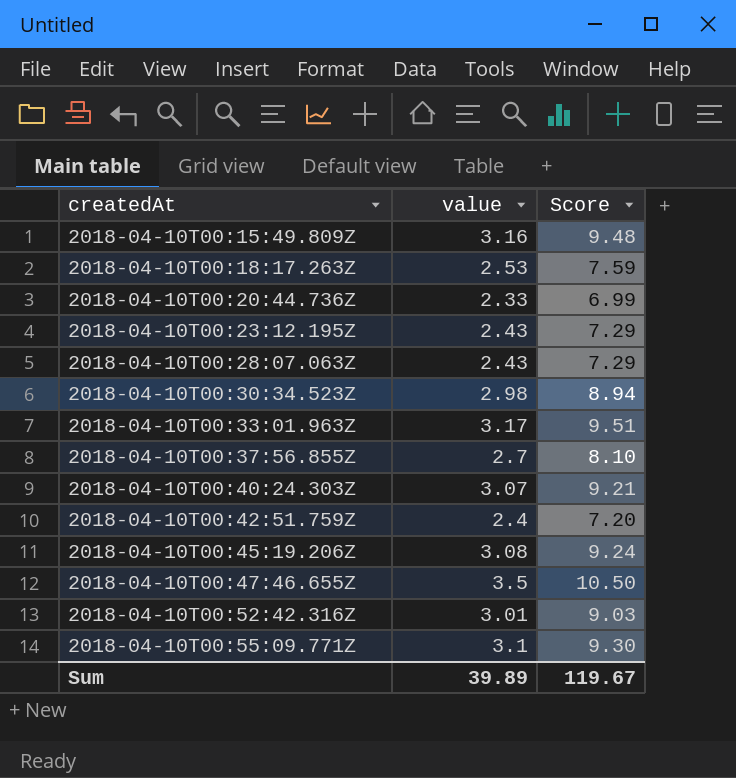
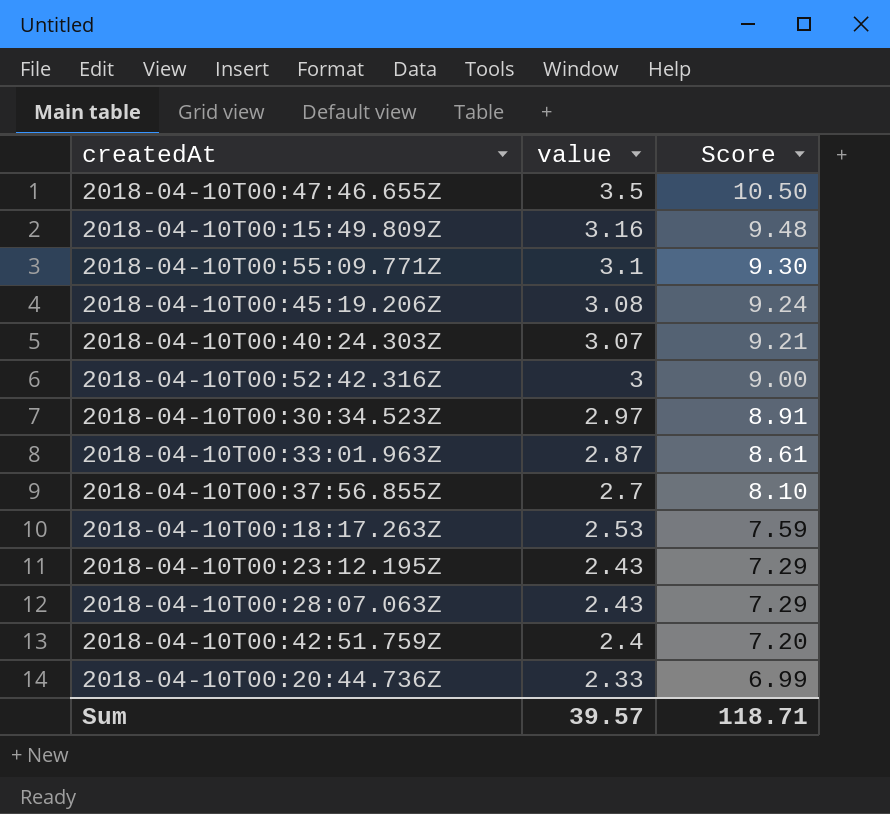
row order: createdAt ascending -> value descending
2018-04-10T00:52:42.316Z | value: 3.01 -> 3
2018-04-10T00:52:42.316Z | Score: 9.03 -> 9.00
2018-04-10T00:30:34.523Z | value: 2.98 -> 2.97
2018-04-10T00:30:34.523Z | Score: 8.94 -> 8.91
2018-04-10T00:33:01.963Z | value: 3.17 -> 2.87
2018-04-10T00:33:01.963Z | Score: 9.51 -> 8.61
Sum | value: 39.89 -> 39.57
Sum | Score: 119.67 -> 118.71

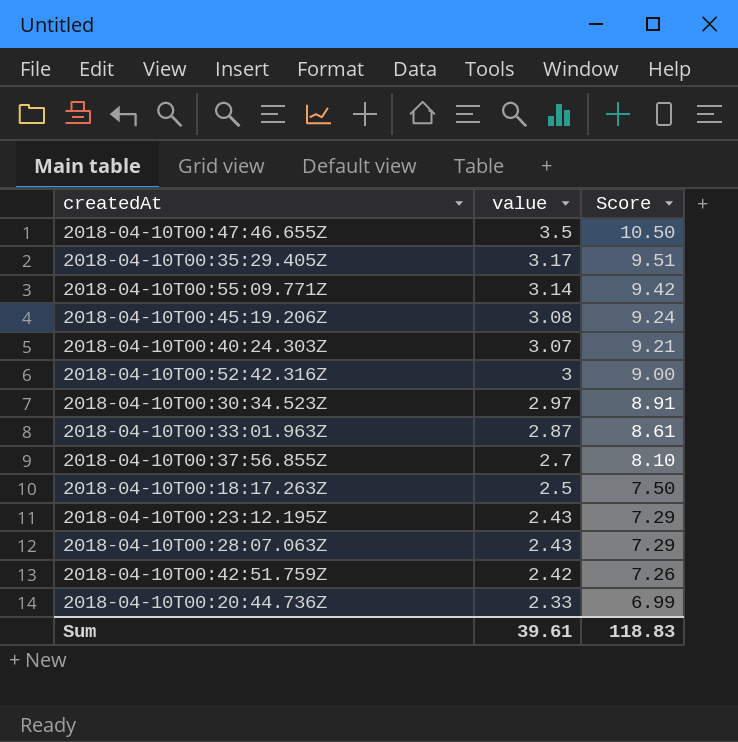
row 2018-04-10T00:15:49.809Z: 3.16 | 9.48 -> none
row 2018-04-10T00:35:29.405Z: none -> 3.17 | 9.51
2018-04-10T00:55:09.771Z | value: 3.1 -> 3.14
2018-04-10T00:55:09.771Z | Score: 9.30 -> 9.42
2018-04-10T00:18:17.263Z | value: 2.53 -> 2.5
2018-04-10T00:18:17.263Z | Score: 7.59 -> 7.50
2018-04-10T00:42:51.759Z | value: 2.4 -> 2.42
2018-04-10T00:42:51.759Z | Score: 7.20 -> 7.26
Sum | value: 39.57 -> 39.61
Sum | Score: 118.71 -> 118.83

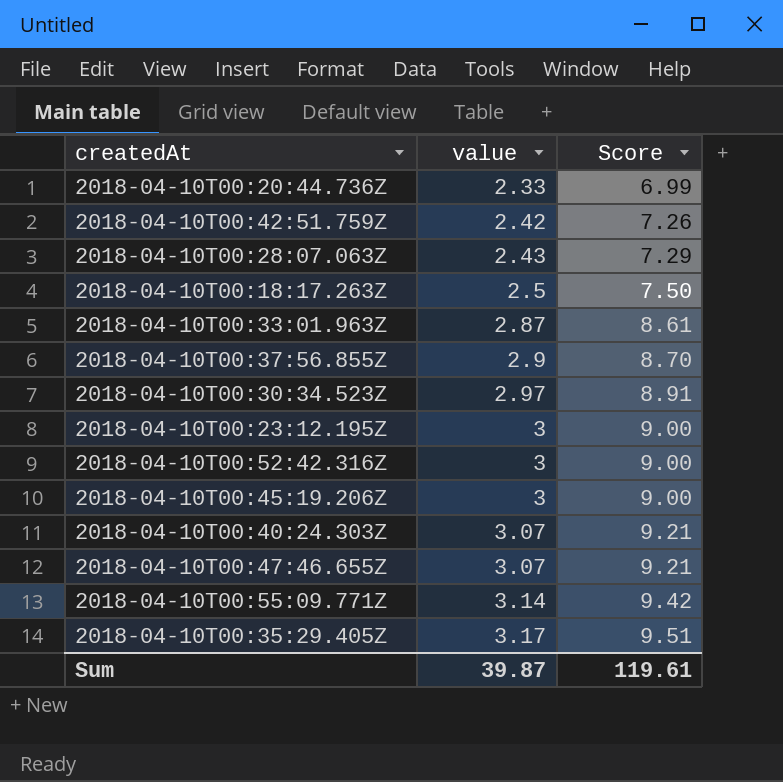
row order: value descending -> value ascending
2018-04-10T00:37:56.855Z | value: 2.7 -> 2.9
2018-04-10T00:37:56.855Z | Score: 8.10 -> 8.70
2018-04-10T00:23:12.195Z | value: 2.43 -> 3
2018-04-10T00:23:12.195Z | Score: 7.29 -> 9.00
2018-04-10T00:45:19.206Z | value: 3.08 -> 3
2018-04-10T00:45:19.206Z | Score: 9.24 -> 9.00
2018-04-10T00:47:46.655Z | value: 3.5 -> 3.07
2018-04-10T00:47:46.655Z | Score: 10.50 -> 9.21
Sum | value: 39.61 -> 39.87
Sum | Score: 118.83 -> 119.61

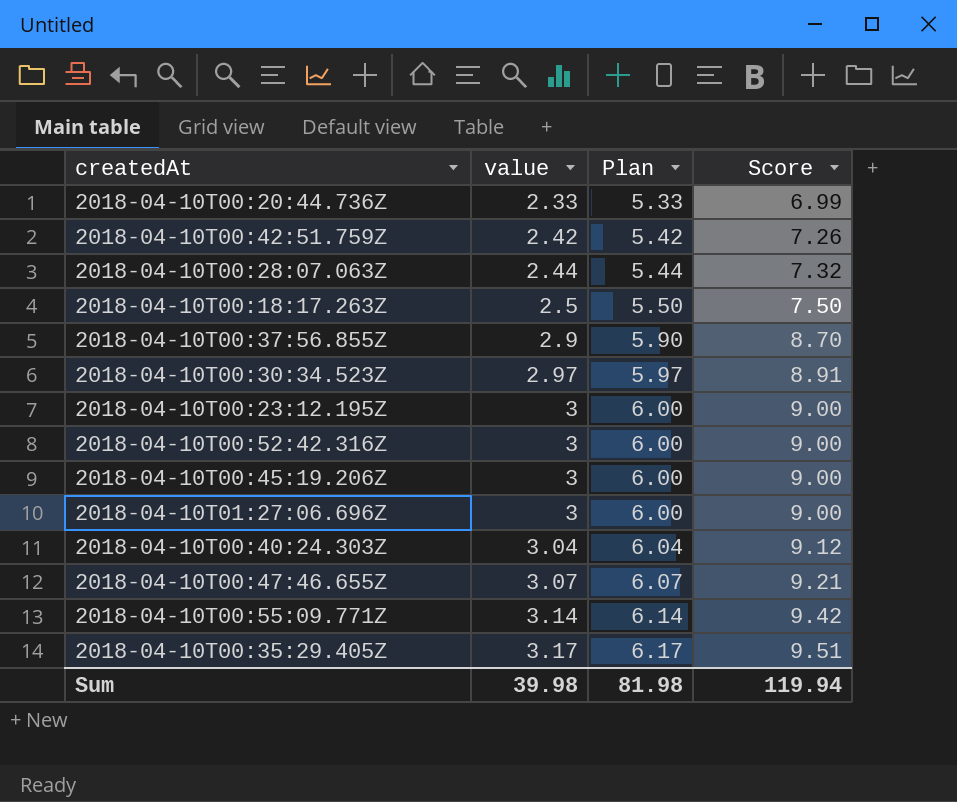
column Plan | formula: none -> [value] + 3
row 2018-04-10T00:33:01.963Z: 2.87 | 8.61 -> none
2018-04-10T00:28:07.063Z | value: 2.43 -> 2.44
2018-04-10T00:28:07.063Z | Score: 7.29 -> 7.32
row 2018-04-10T01:27:06.696Z: none -> 3 | 6.00 | 9.00
2018-04-10T00:40:24.303Z | value: 3.07 -> 3.04
2018-04-10T00:40:24.303Z | Score: 9.21 -> 9.12
Sum | value: 39.87 -> 39.98
Sum | Score: 119.61 -> 119.94

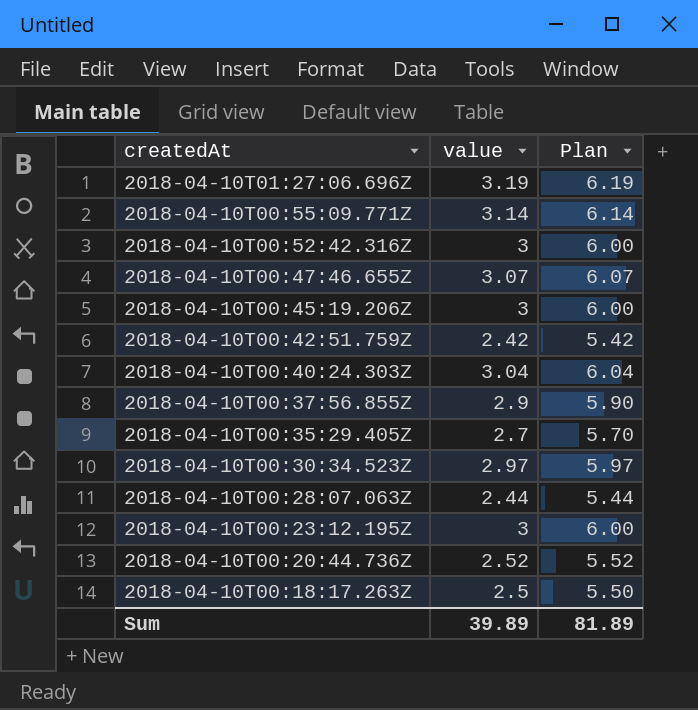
row order: value ascending -> createdAt descending
column Score | formula: [value] * 3 -> none
2018-04-10T01:27:06.696Z | value: 3 -> 3.19
2018-04-10T01:27:06.696Z | Plan: 6.00 -> 6.19
2018-04-10T00:35:29.405Z | value: 3.17 -> 2.7
2018-04-10T00:35:29.405Z | Plan: 6.17 -> 5.70
2018-04-10T00:20:44.736Z | value: 2.33 -> 2.52
2018-04-10T00:20:44.736Z | Plan: 5.33 -> 5.52
Sum | value: 39.98 -> 39.89
Sum | Plan: 81.98 -> 81.89

